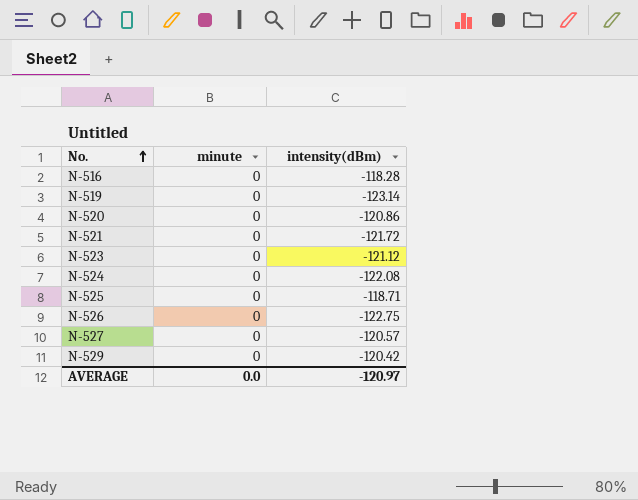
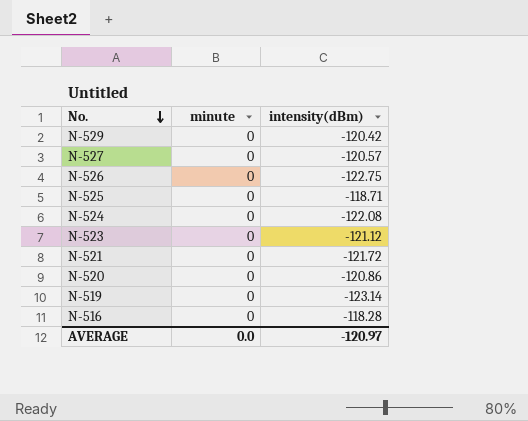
row order: No. ascending -> No. descending

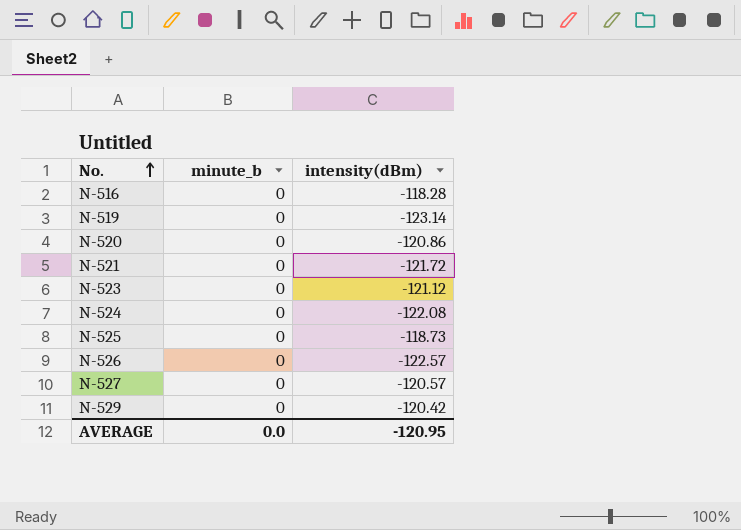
row order: No. descending -> No. ascending
column name: minute -> minute_b
N-525 | intensity(dBm): -118.71 -> -118.73
N-526 | intensity(dBm): -122.75 -> -122.57
AVERAGE | intensity(dBm): -120.97 -> -120.95

